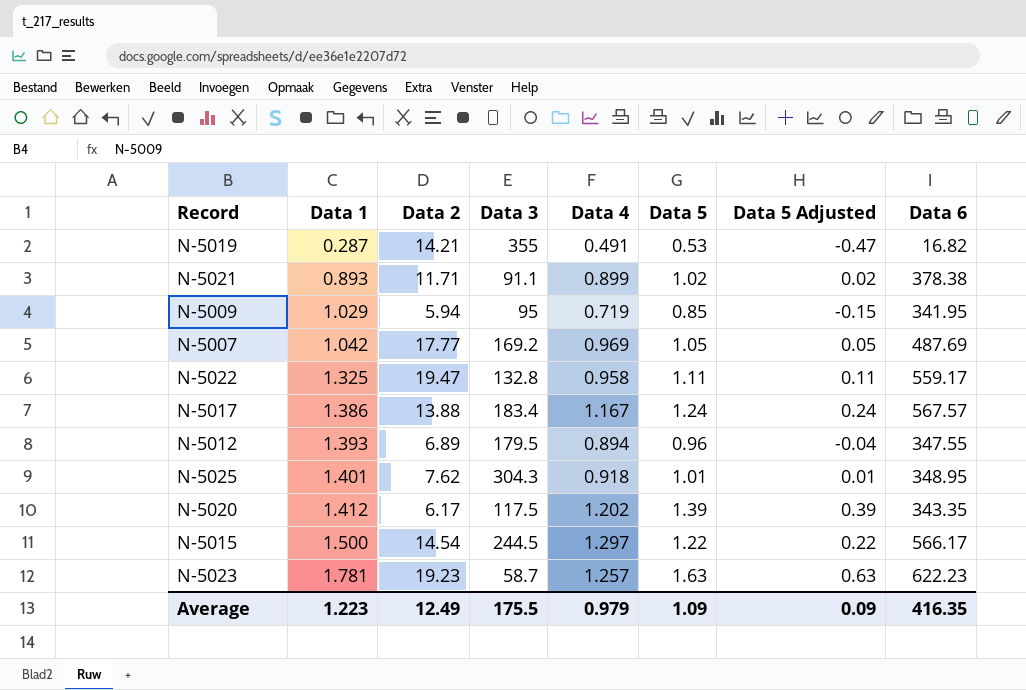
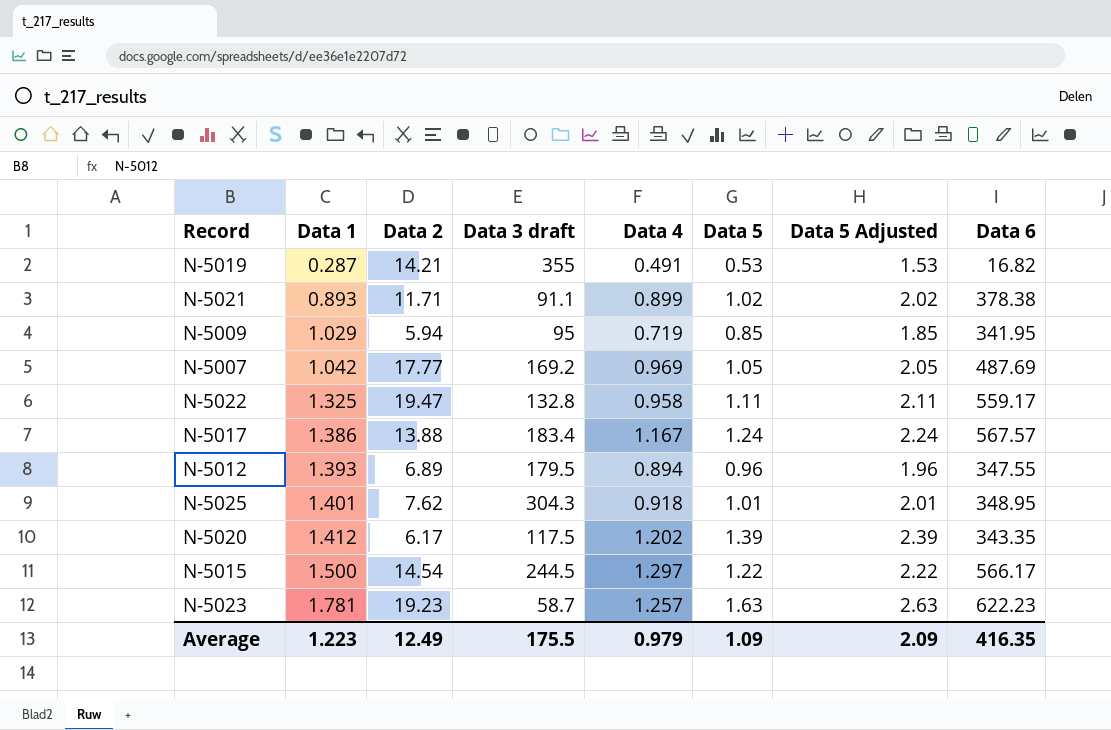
column name: Data 3 -> Data 3 draft
column Data 5 Adjusted | formula: [Data 5] - 1 -> [Data 5] + 1
Average | Data 5 Adjusted: 0.09 -> 2.09

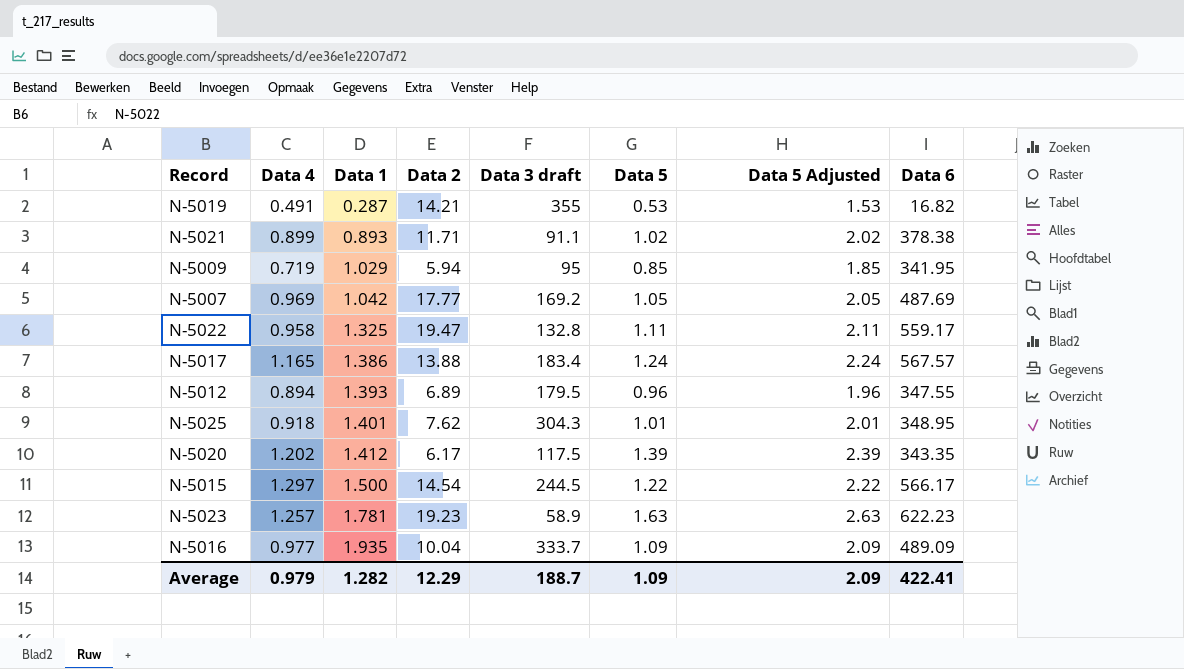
column Data 4 | position: 5 -> 2
N-5017 | Data 4: 1.167 -> 1.165
N-5023 | Data 3 draft: 58.7 -> 58.9
row N-5016: none -> 0.977 | 1.935 | 10.04 | 333.7 | 1.09 | 2.09 | 489.09
Average | Data 1: 1.223 -> 1.282
Average | Data 2: 12.49 -> 12.29
Average | Data 3 draft: 175.5 -> 188.7
Average | Data 6: 416.35 -> 422.41

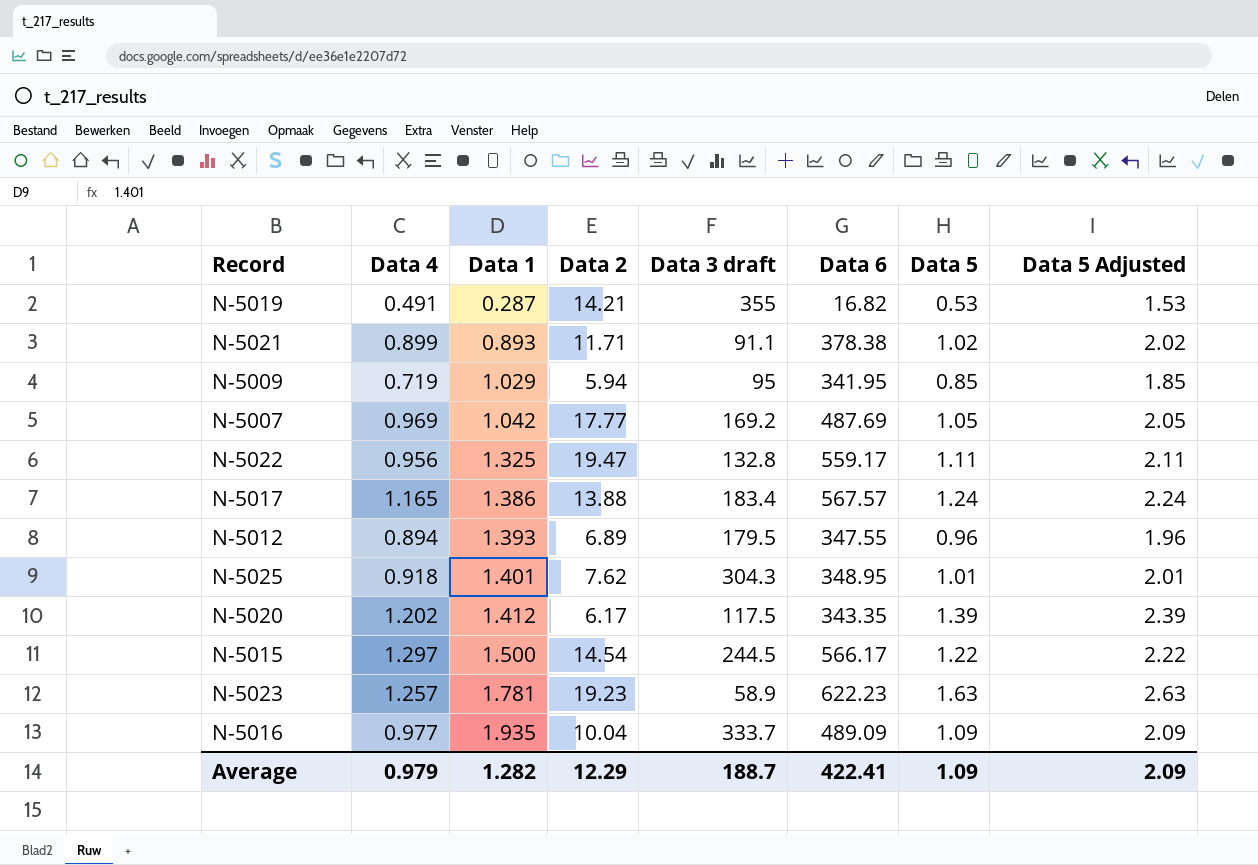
column Data 6 | position: 8 -> 6
N-5022 | Data 4: 0.958 -> 0.956

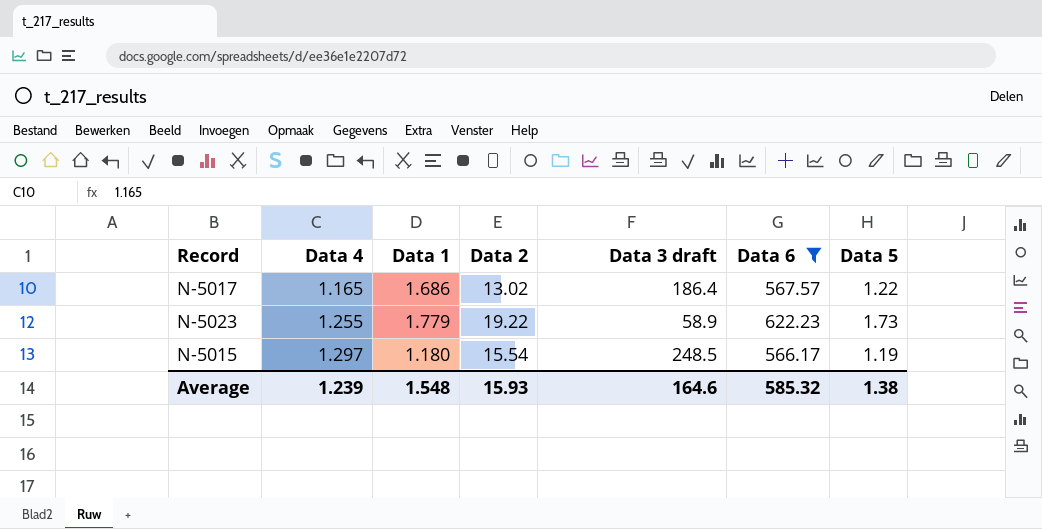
filter: none -> Data 6 >= 566.17
row order: Data 1 ascending -> Data 4 ascending
column Data 5 Adjusted | formula: [Data 5] + 1 -> none
N-5017 | Data 1: 1.386 -> 1.686
N-5017 | Data 2: 13.88 -> 13.02
N-5017 | Data 3 draft: 183.4 -> 186.4
N-5017 | Data 5: 1.24 -> 1.22
N-5023 | Data 4: 1.257 -> 1.255
N-5023 | Data 1: 1.781 -> 1.779
N-5023 | Data 2: 19.23 -> 19.22
N-5023 | Data 5: 1.63 -> 1.73
N-5015 | Data 1: 1.500 -> 1.180
N-5015 | Data 2: 14.54 -> 15.54
N-5015 | Data 3 draft: 244.5 -> 248.5
N-5015 | Data 5: 1.22 -> 1.19
Average | Data 4: 0.979 -> 1.239
Average | Data 1: 1.282 -> 1.548
Average | Data 2: 12.29 -> 15.93
Average | Data 3 draft: 188.7 -> 164.6
Average | Data 6: 422.41 -> 585.32
Average | Data 5: 1.09 -> 1.38

